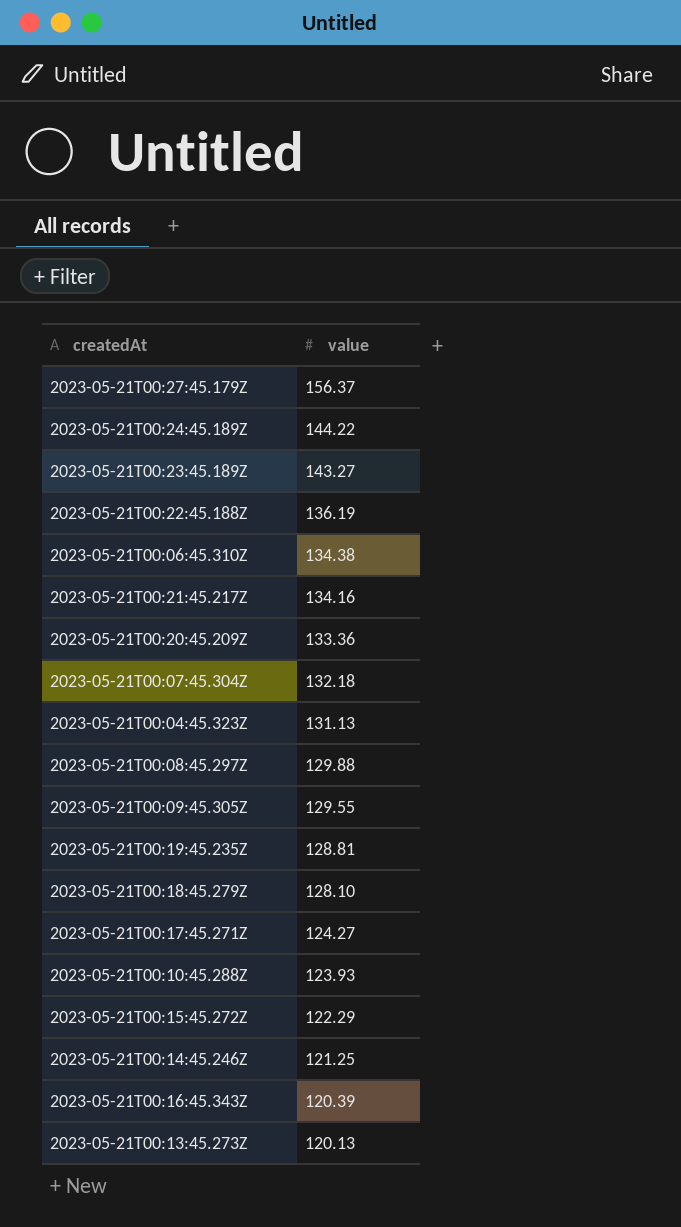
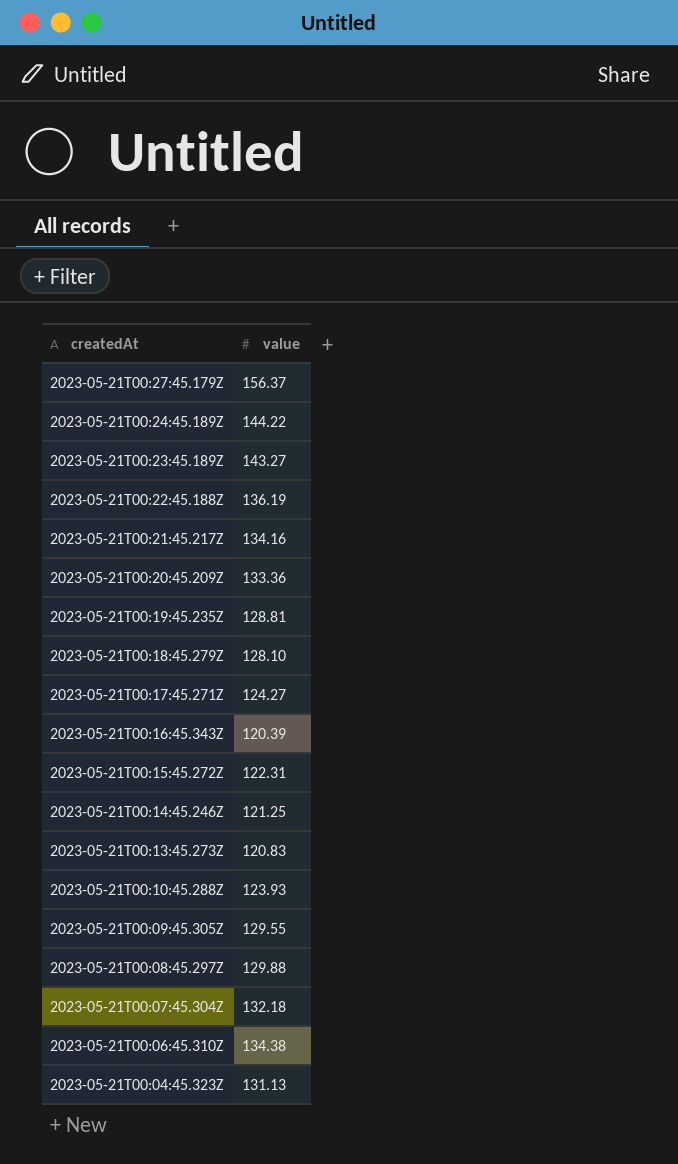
row order: value descending -> createdAt descending
2023-05-21T00:15:45.272Z | value: 122.29 -> 122.31
2023-05-21T00:13:45.273Z | value: 120.13 -> 120.83

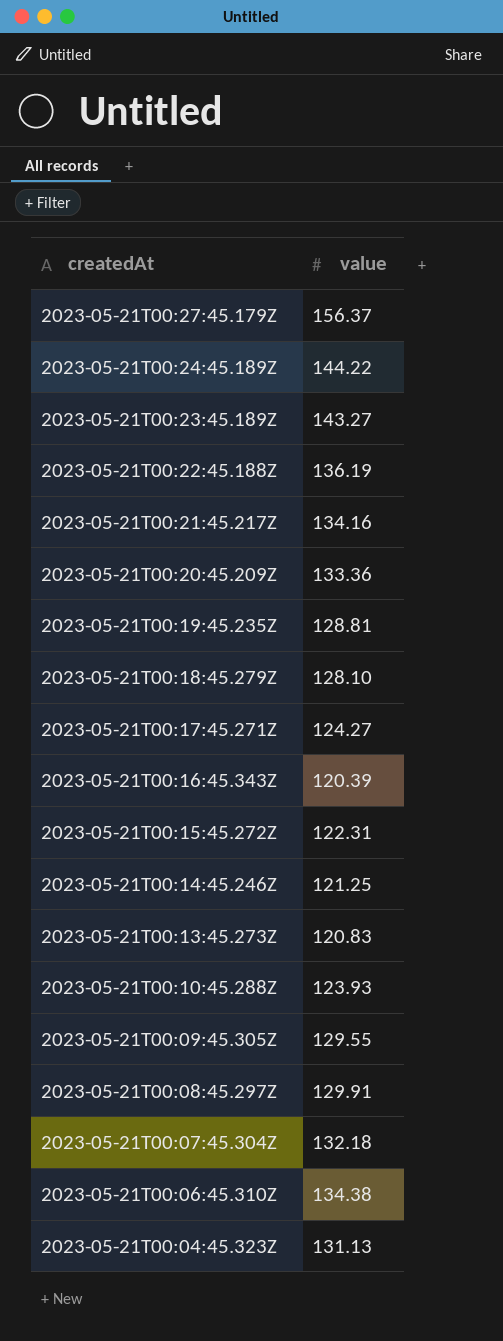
2023-05-21T00:08:45.297Z | value: 129.88 -> 129.91

